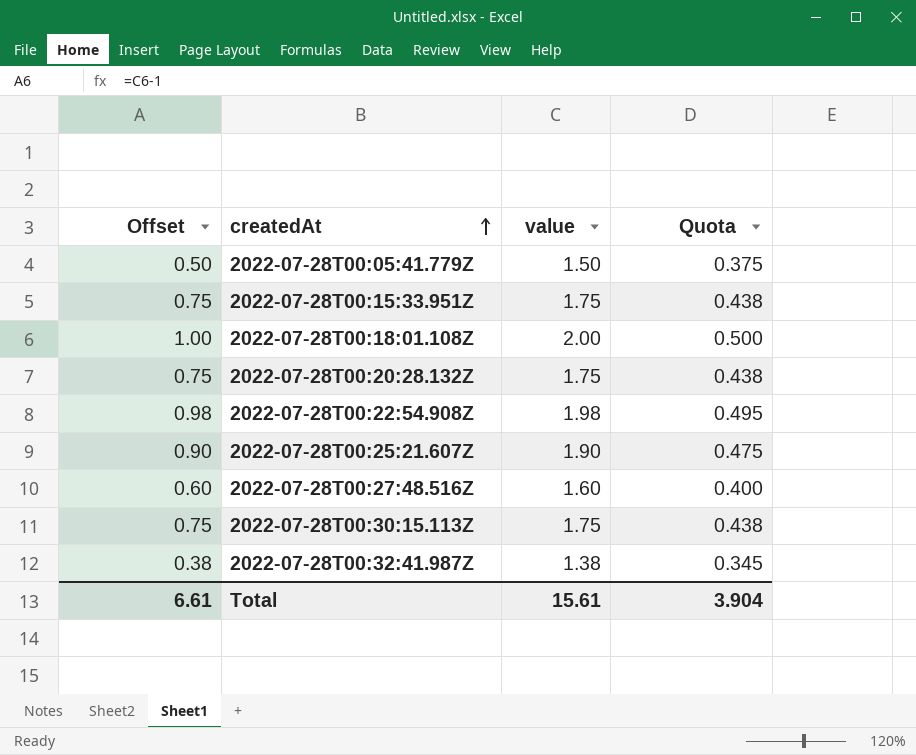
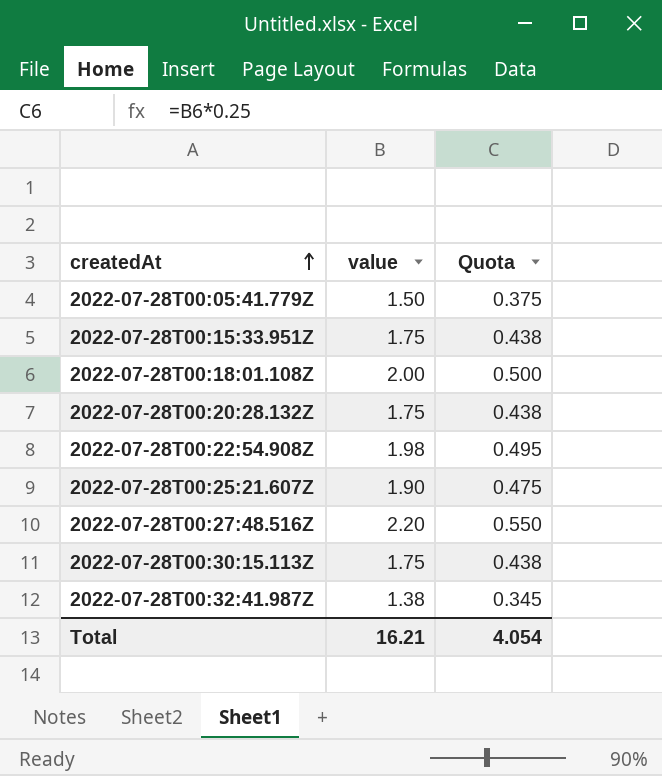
column Offset | formula: [value] - 1 -> none
2022-07-28T00:27:48.516Z | value: 1.60 -> 2.20
2022-07-28T00:27:48.516Z | Quota: 0.400 -> 0.550
Total | value: 15.61 -> 16.21
Total | Quota: 3.904 -> 4.054

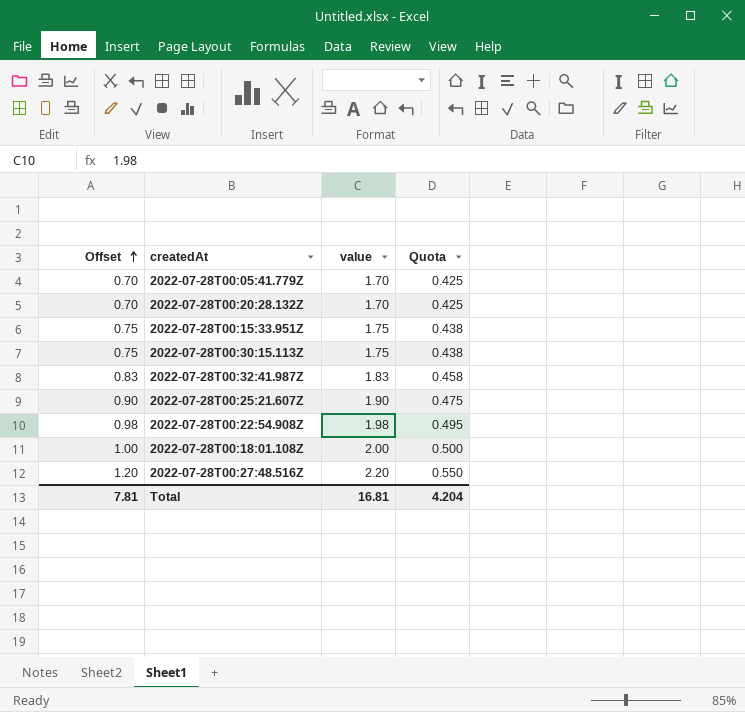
row order: createdAt ascending -> Offset ascending
column Offset | formula: none -> [value] - 1
2022-07-28T00:05:41.779Z | value: 1.50 -> 1.70
2022-07-28T00:05:41.779Z | Quota: 0.375 -> 0.425
2022-07-28T00:20:28.132Z | value: 1.75 -> 1.70
2022-07-28T00:20:28.132Z | Quota: 0.438 -> 0.425
2022-07-28T00:32:41.987Z | value: 1.38 -> 1.83
2022-07-28T00:32:41.987Z | Quota: 0.345 -> 0.458
Total | value: 16.21 -> 16.81
Total | Quota: 4.054 -> 4.204

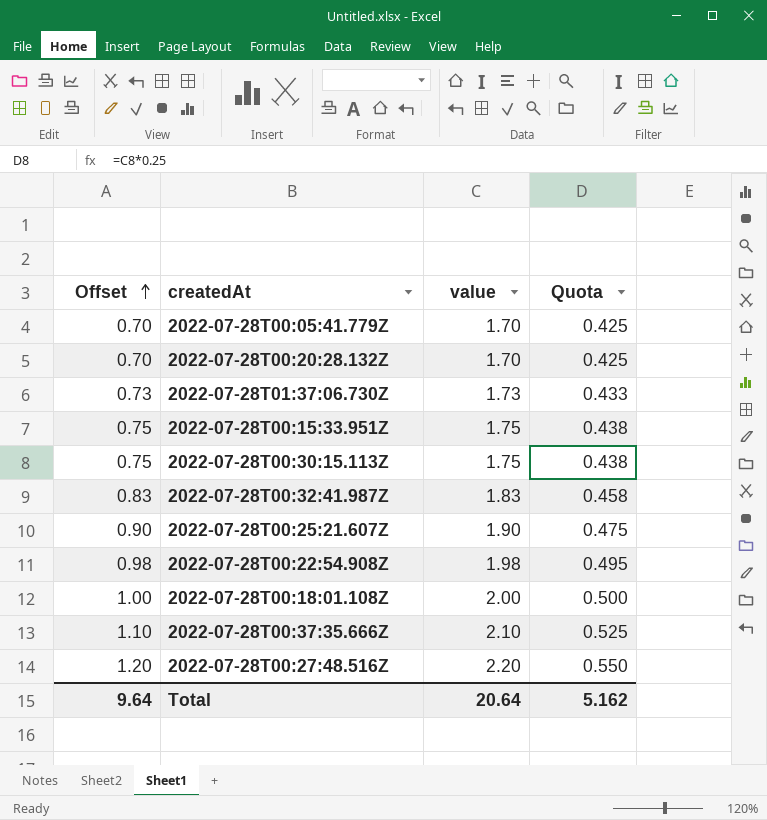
row 2022-07-28T01:37:06.730Z: none -> 0.73 | 1.73 | 0.433
row 2022-07-28T00:37:35.666Z: none -> 1.10 | 2.10 | 0.525
Total | Offset: 7.81 -> 9.64
Total | value: 16.81 -> 20.64
Total | Quota: 4.204 -> 5.162

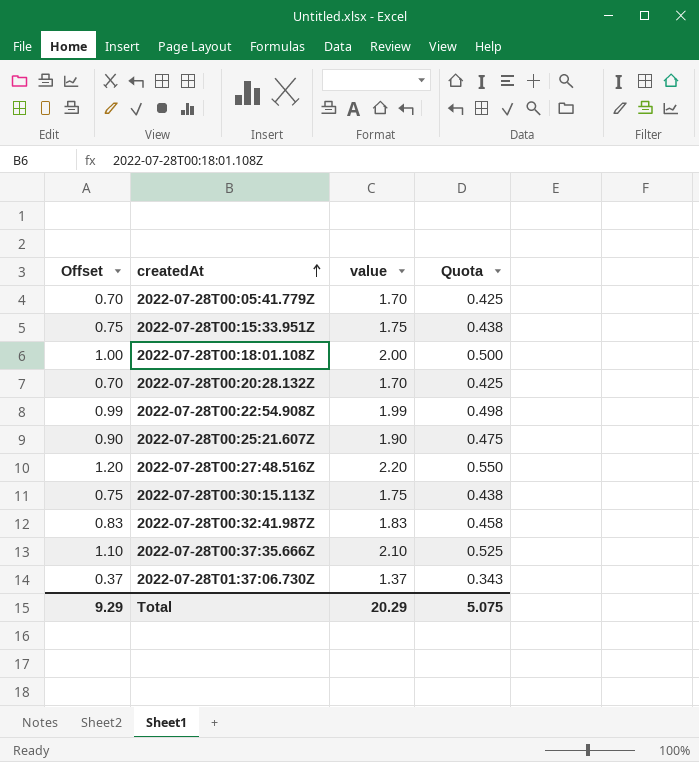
row order: Offset ascending -> createdAt ascending
2022-07-28T00:22:54.908Z | Offset: 0.98 -> 0.99
2022-07-28T00:22:54.908Z | value: 1.98 -> 1.99
2022-07-28T00:22:54.908Z | Quota: 0.495 -> 0.498
2022-07-28T01:37:06.730Z | Offset: 0.73 -> 0.37
2022-07-28T01:37:06.730Z | value: 1.73 -> 1.37
2022-07-28T01:37:06.730Z | Quota: 0.433 -> 0.343
Total | Offset: 9.64 -> 9.29
Total | value: 20.64 -> 20.29
Total | Quota: 5.162 -> 5.075

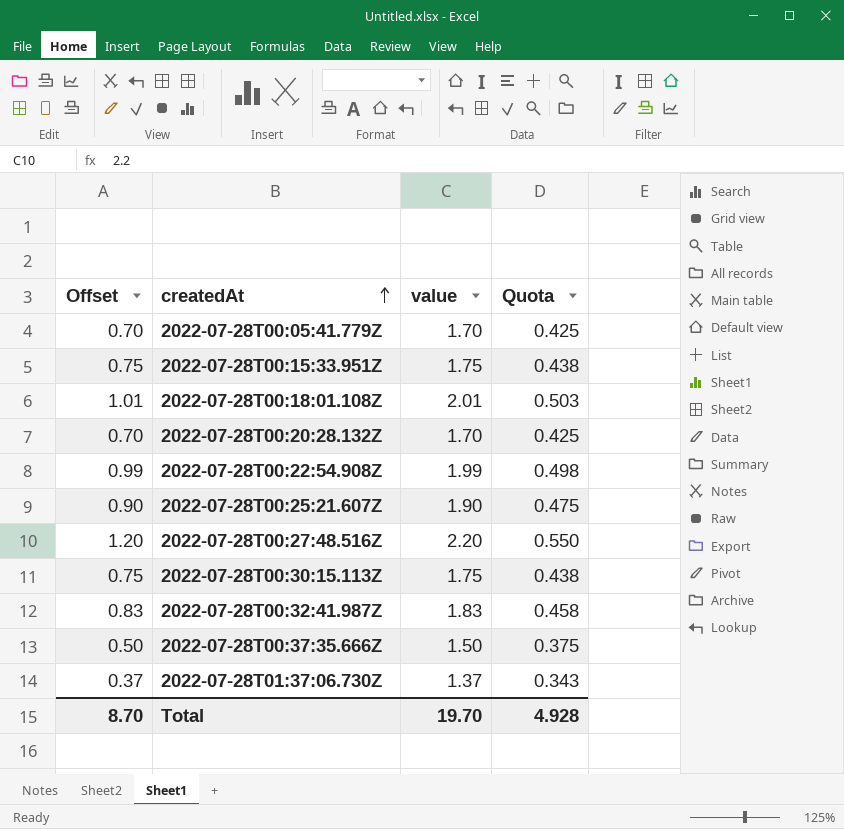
2022-07-28T00:18:01.108Z | Offset: 1.00 -> 1.01
2022-07-28T00:18:01.108Z | value: 2.00 -> 2.01
2022-07-28T00:18:01.108Z | Quota: 0.500 -> 0.503
2022-07-28T00:37:35.666Z | Offset: 1.10 -> 0.50
2022-07-28T00:37:35.666Z | value: 2.10 -> 1.50
2022-07-28T00:37:35.666Z | Quota: 0.525 -> 0.375
Total | Offset: 9.29 -> 8.70
Total | value: 20.29 -> 19.70
Total | Quota: 5.075 -> 4.928

